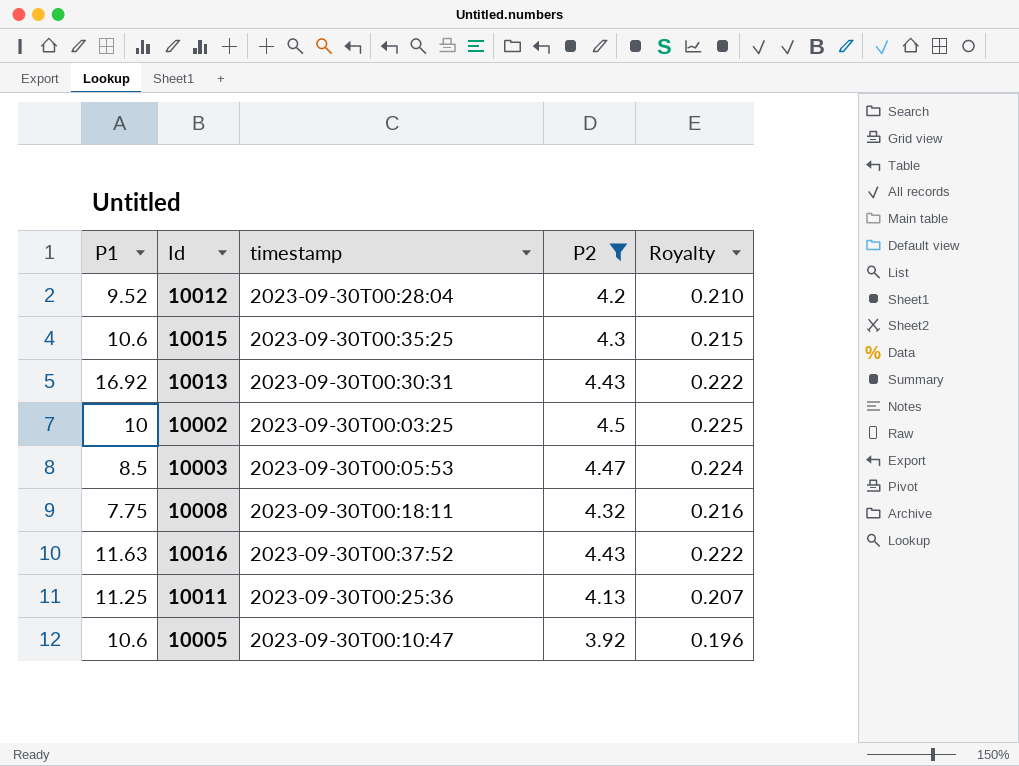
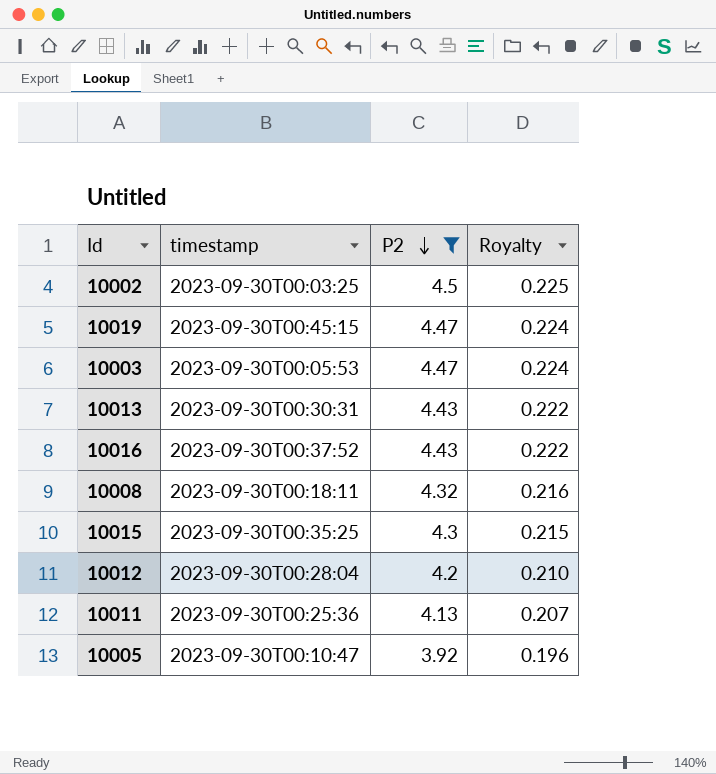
row order: none -> P2 descending
column P1 | position: 1 -> none
row 10019: none -> 2023-09-30T00:45:15 | 4.47 | 0.224

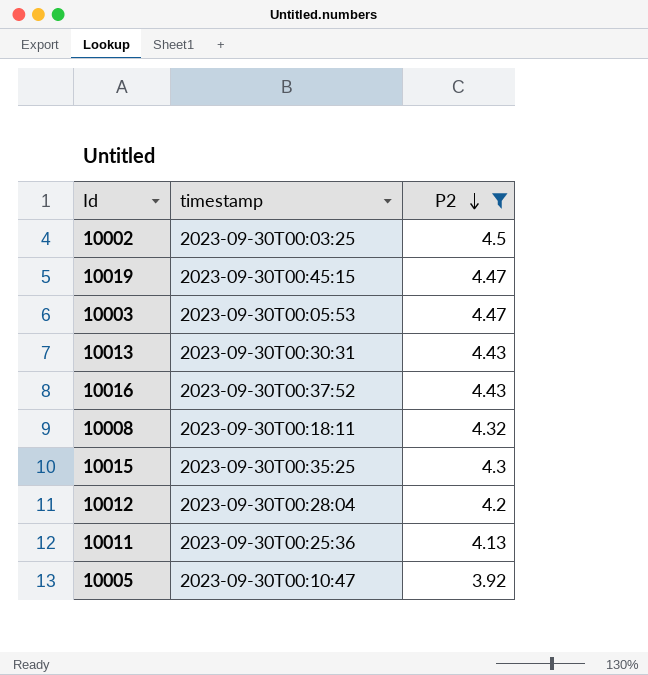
column Royalty | formula: [P2] * 0.05 -> none

